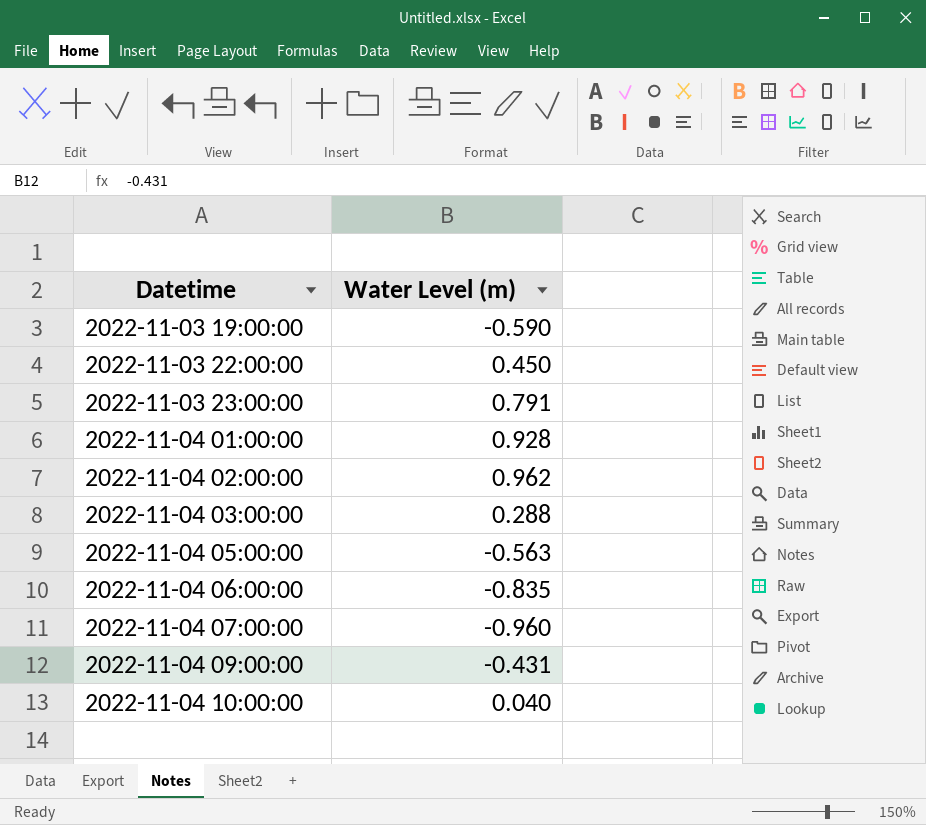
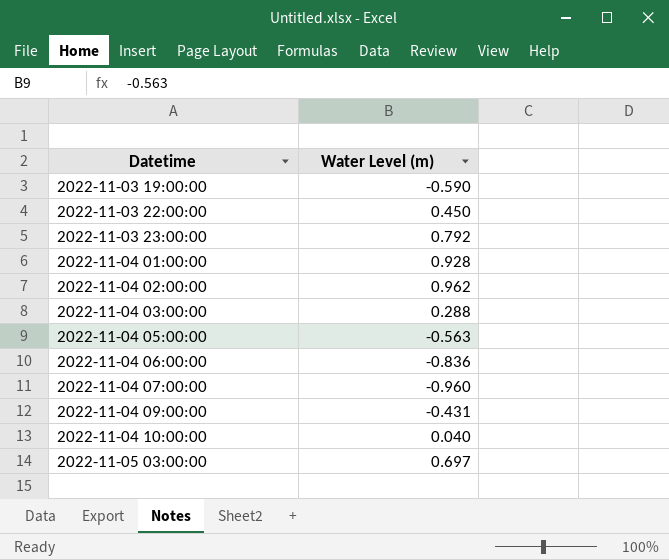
2022-11-03 23:00:00 | Water Level (m): 0.791 -> 0.792
2022-11-04 06:00:00 | Water Level (m): -0.835 -> -0.836
row 2022-11-05 03:00:00: none -> 0.697

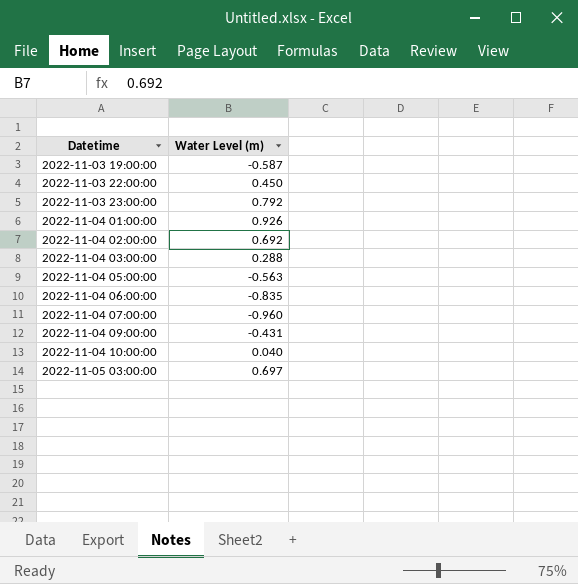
2022-11-03 19:00:00 | Water Level (m): -0.590 -> -0.587
2022-11-04 01:00:00 | Water Level (m): 0.928 -> 0.926
2022-11-04 02:00:00 | Water Level (m): 0.962 -> 0.692
2022-11-04 06:00:00 | Water Level (m): -0.836 -> -0.835

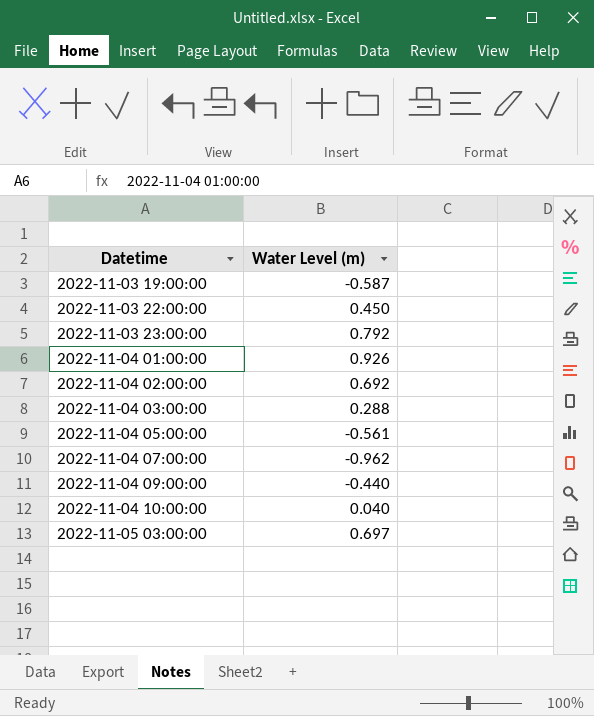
row 2022-11-04 06:00:00: -0.835 -> none
2022-11-04 05:00:00 | Water Level (m): -0.563 -> -0.561
2022-11-04 07:00:00 | Water Level (m): -0.960 -> -0.962
2022-11-04 09:00:00 | Water Level (m): -0.431 -> -0.440

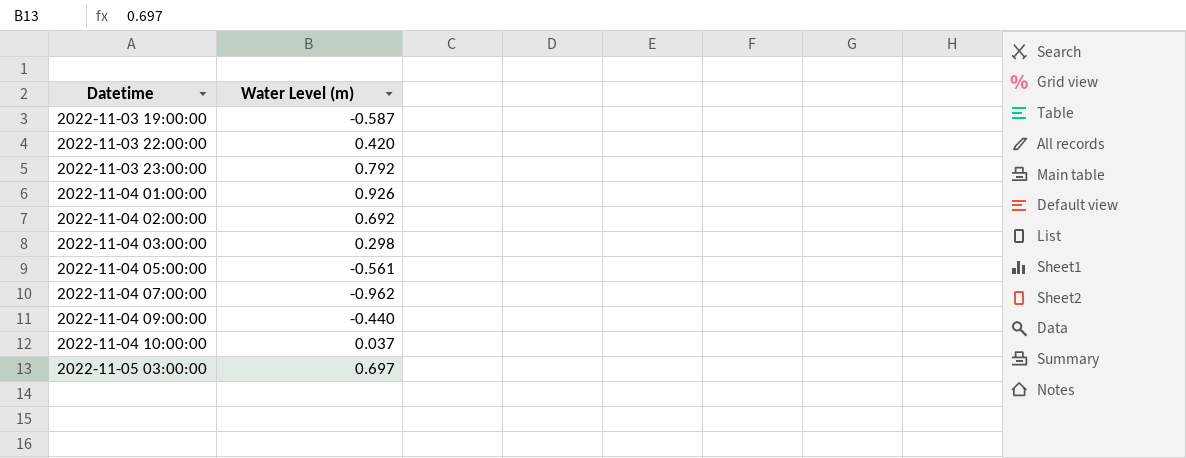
2022-11-03 22:00:00 | Water Level (m): 0.450 -> 0.420
2022-11-04 03:00:00 | Water Level (m): 0.288 -> 0.298
2022-11-04 10:00:00 | Water Level (m): 0.040 -> 0.037

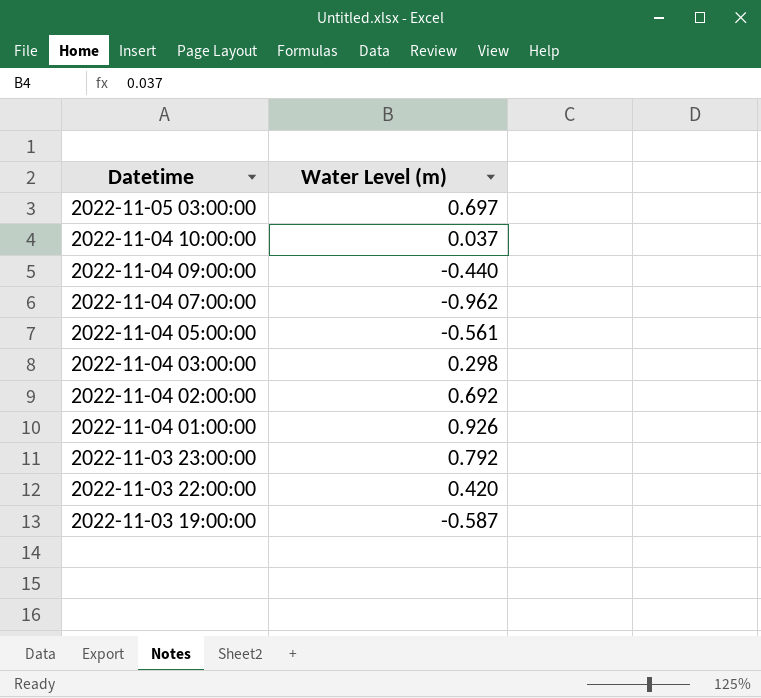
row order: Datetime ascending -> Datetime descending

